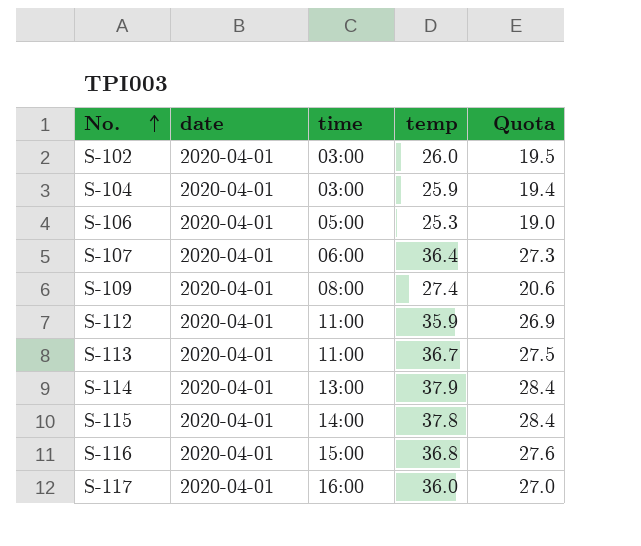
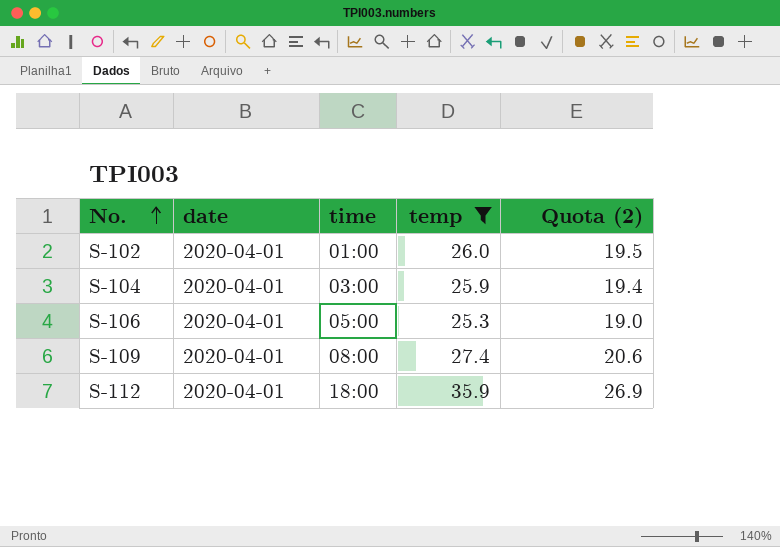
filter: none -> temp <= 35.9
column name: Quota -> Quota (2)
S-102 | time: 03:00 -> 01:00
S-112 | time: 11:00 -> 18:00

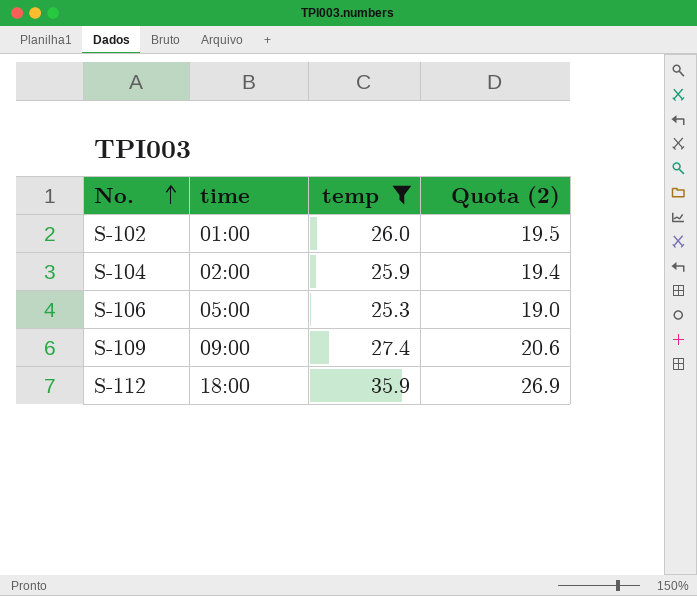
column date | position: 2 -> none
S-104 | time: 03:00 -> 02:00
S-109 | time: 08:00 -> 09:00

